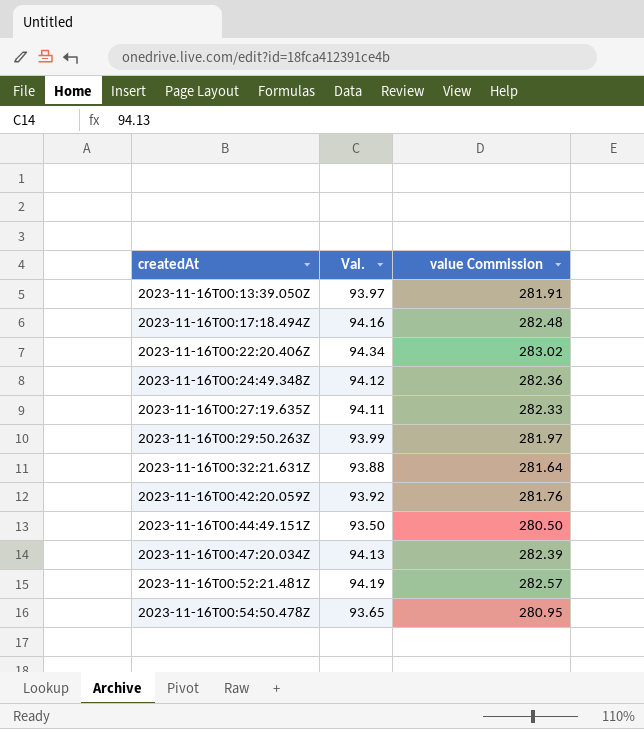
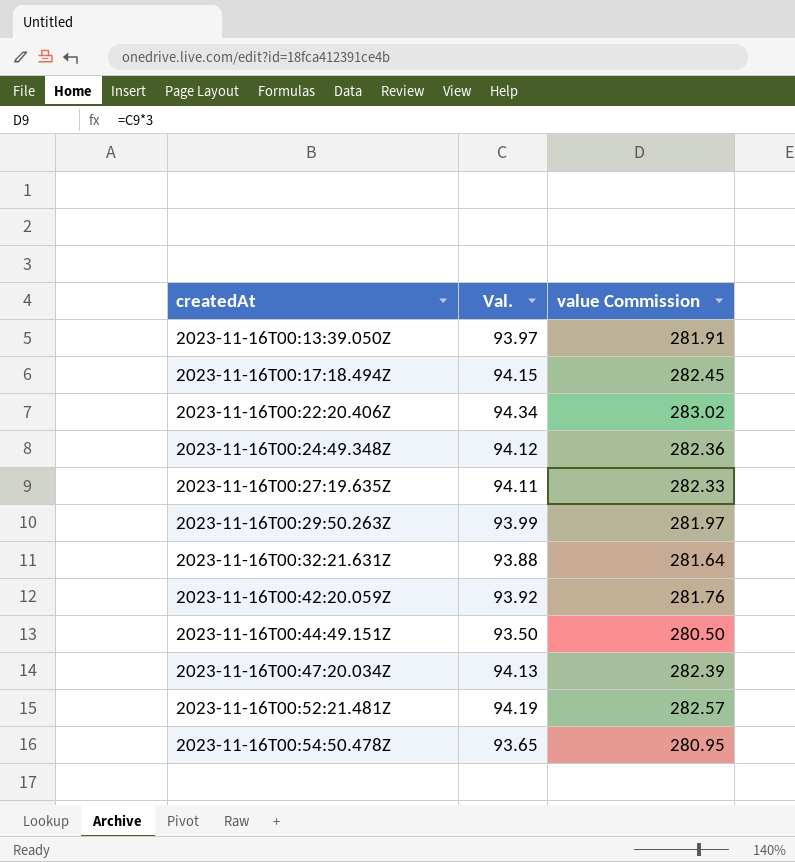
2023-11-16T00:17:18.494Z | Val.: 94.16 -> 94.15
2023-11-16T00:17:18.494Z | value Commission: 282.48 -> 282.45

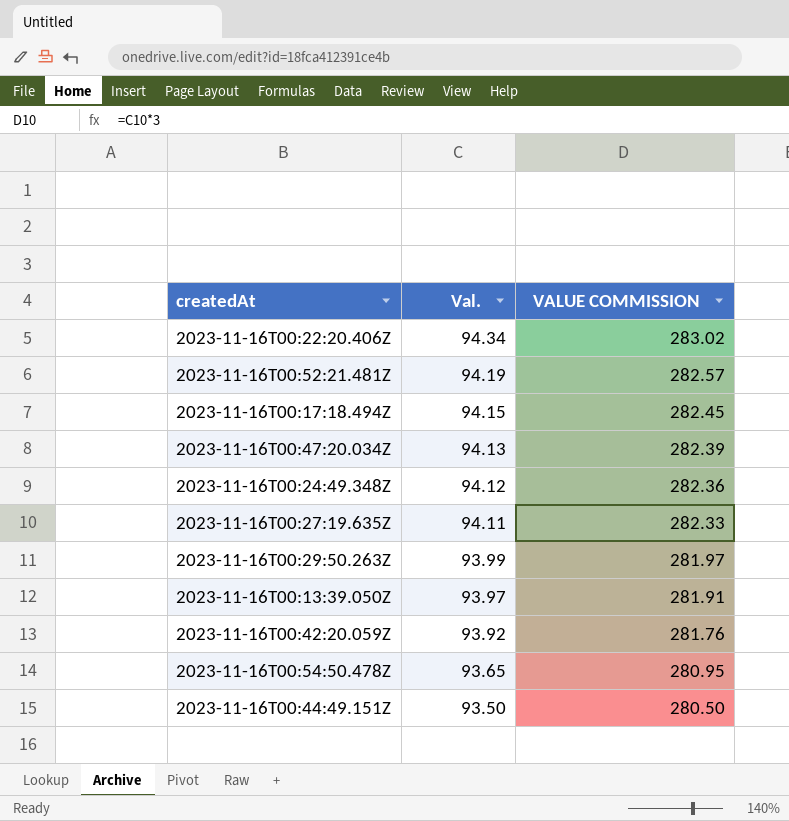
row order: createdAt ascending -> Val. descending
column name: value Commission -> VALUE COMMISSION
row 2023-11-16T00:32:21.631Z: 93.88 | 281.64 -> none

